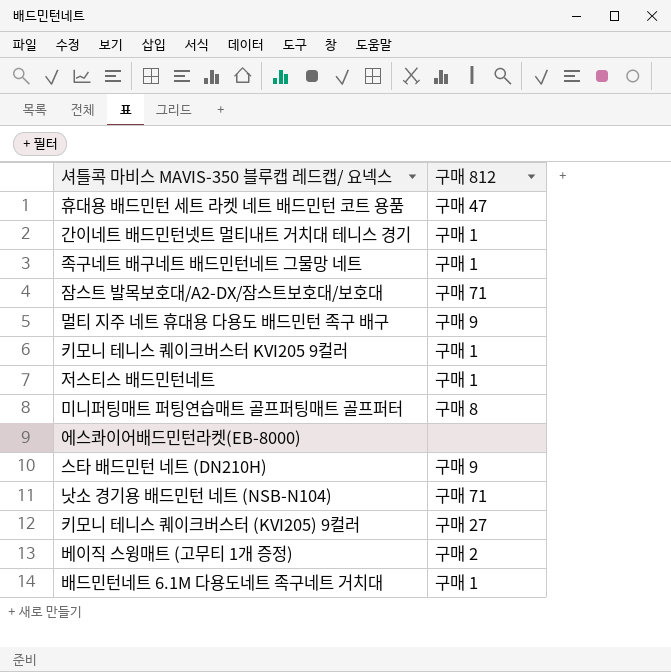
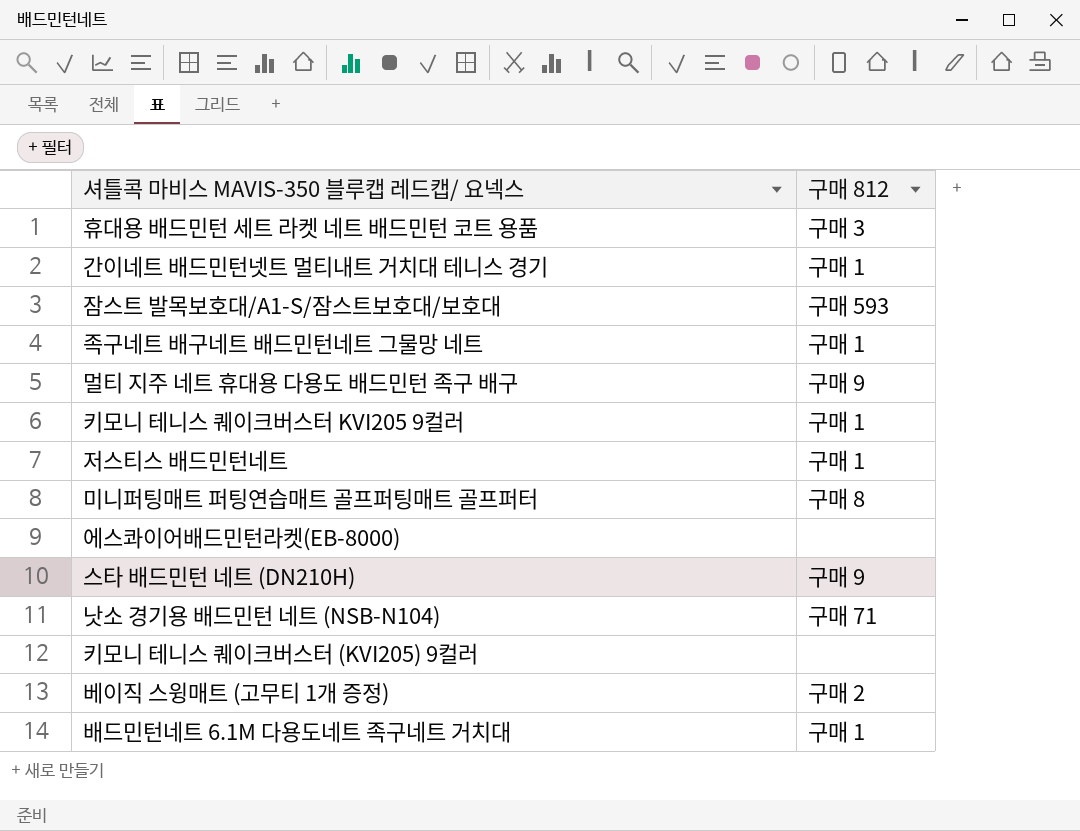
row 잠스트 발목보호대/A2-DX/잠스트보호대/보호대: 구매 71 -> none
휴대용 배드민턴 세트 라켓 네트 배드민턴 코트 용품 | 구매 812: 구매 47 -> 구매 3
row 잠스트 발목보호대/A1-S/잠스트보호대/보호대: none -> 구매 593
키모니 테니스 퀘이크버스터 (KVI205) 9컬러 | 구매 812: 구매 27 -> none

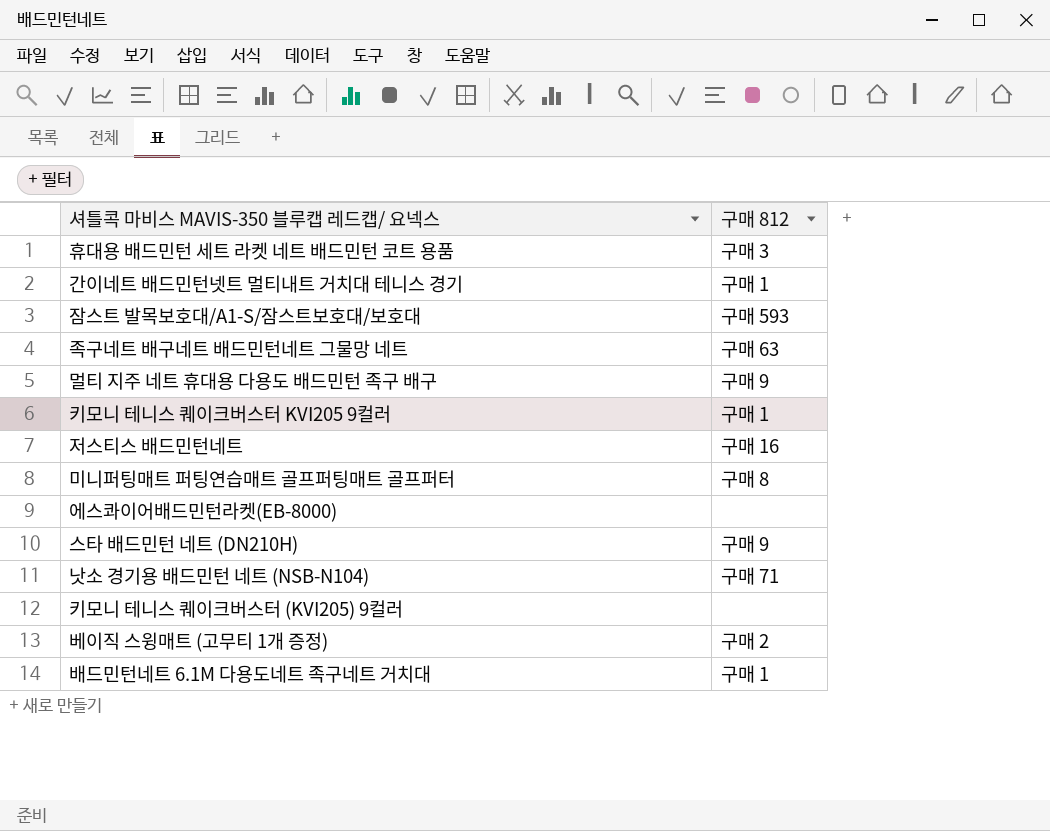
족구네트 배구네트 배드민턴네트 그물망 네트 | 구매 812: 구매 1 -> 구매 63
저스티스 배드민턴네트 | 구매 812: 구매 1 -> 구매 16

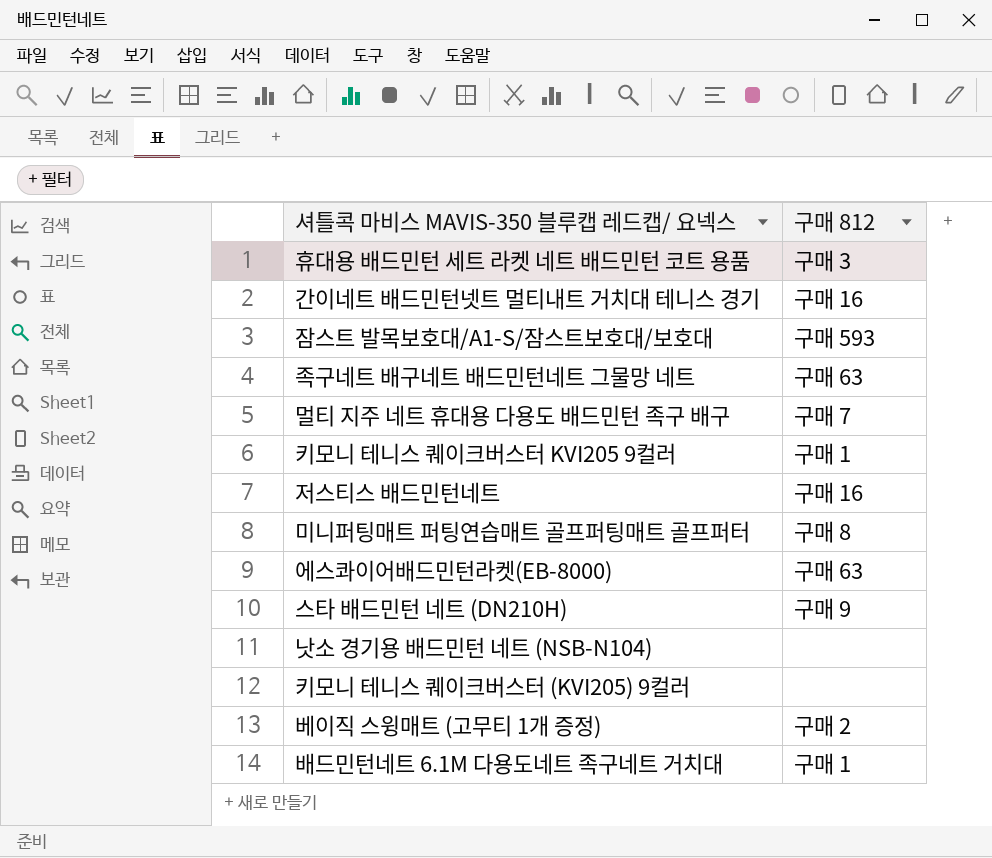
간이네트 배드민턴넷트 멀티내트 거치대 테니스 경기 | 구매 812: 구매 1 -> 구매 16
멀티 지주 네트 휴대용 다용도 배드민턴 족구 배구 | 구매 812: 구매 9 -> 구매 7
에스콰이어배드민턴라켓(EB-8000) | 구매 812: none -> 구매 63
낫소 경기용 배드민턴 네트 (NSB-N104) | 구매 812: 구매 71 -> none

